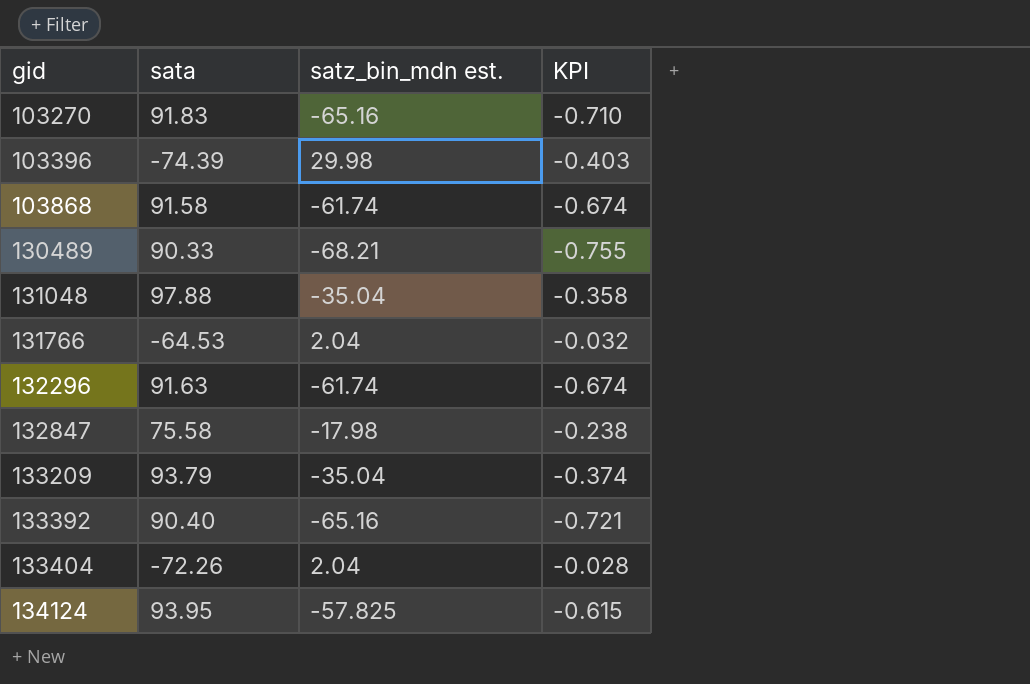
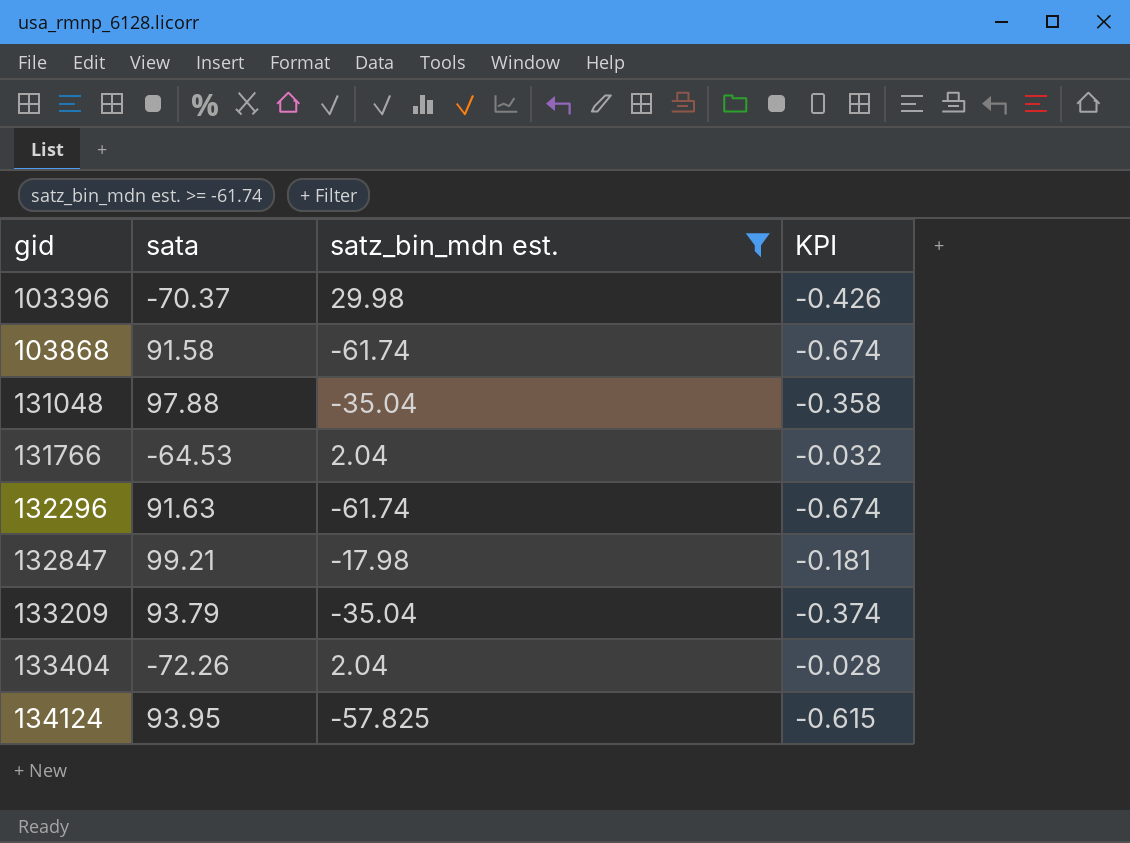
filter: none -> satz_bin_mdn est. >= -61.74
103396 | sata: -74.39 -> -70.37
103396 | KPI: -0.403 -> -0.426
132847 | sata: 75.58 -> 99.21
132847 | KPI: -0.238 -> -0.181

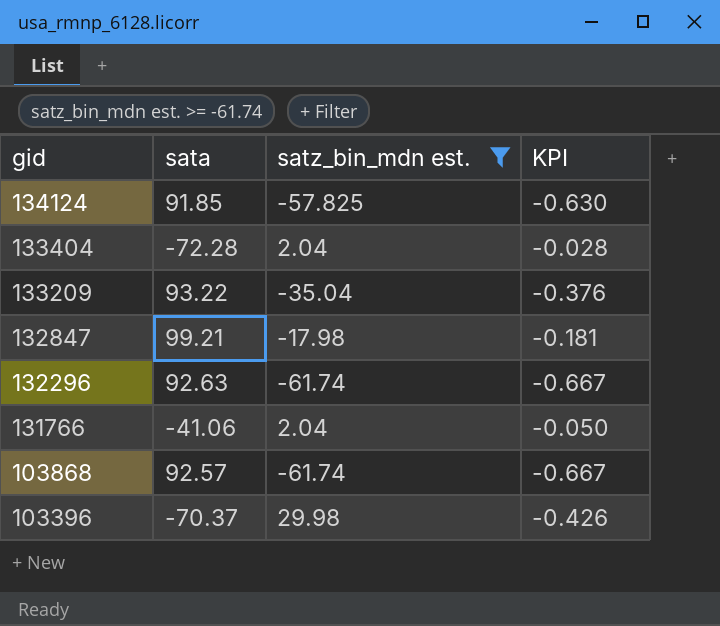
row order: gid ascending -> gid descending
row 131048: 97.88 | -35.04 | -0.358 -> none
134124 | sata: 93.95 -> 91.85
134124 | KPI: -0.615 -> -0.630
133404 | sata: -72.26 -> -72.28
133209 | sata: 93.79 -> 93.22
133209 | KPI: -0.374 -> -0.376
132296 | sata: 91.63 -> 92.63
132296 | KPI: -0.674 -> -0.667
131766 | sata: -64.53 -> -41.06
131766 | KPI: -0.032 -> -0.050
103868 | sata: 91.58 -> 92.57
103868 | KPI: -0.674 -> -0.667

